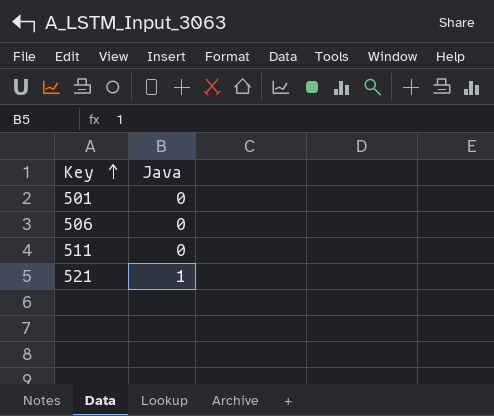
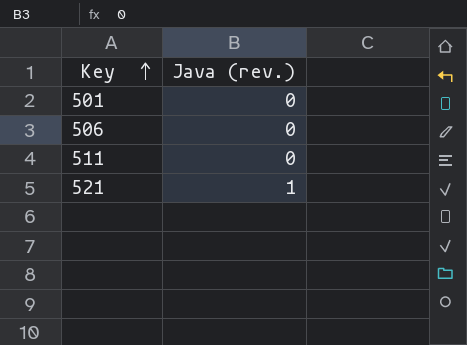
column name: Java -> Java (rev.)

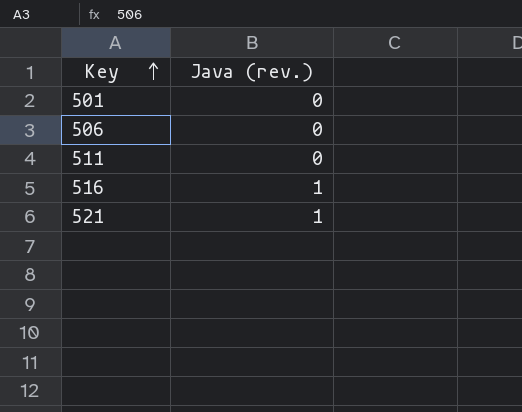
row 516: none -> 1

